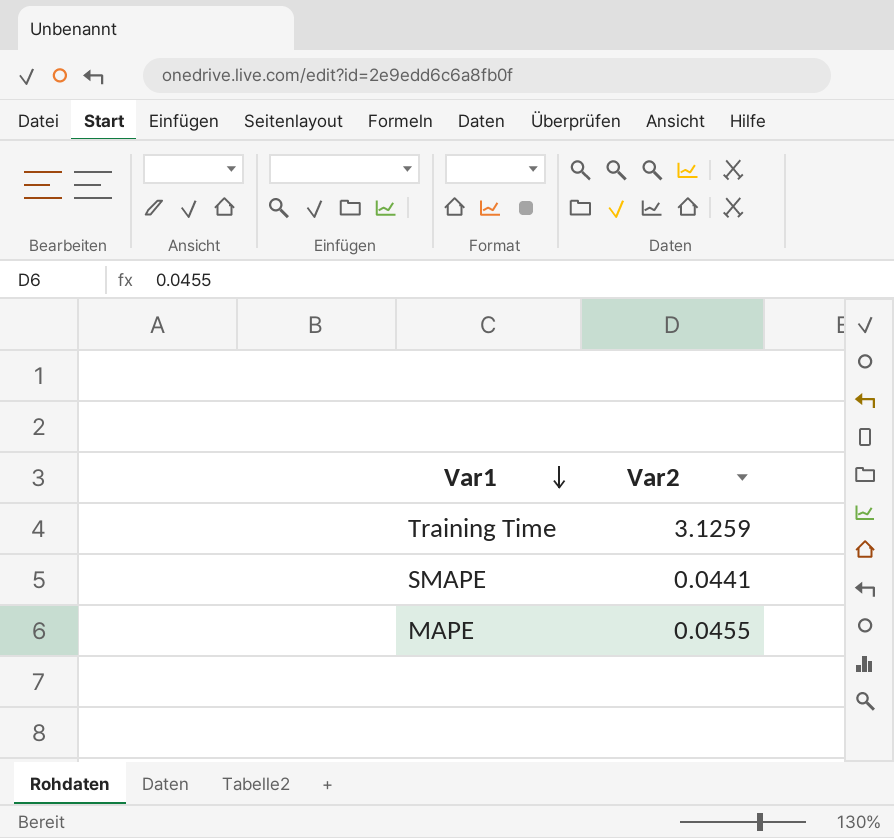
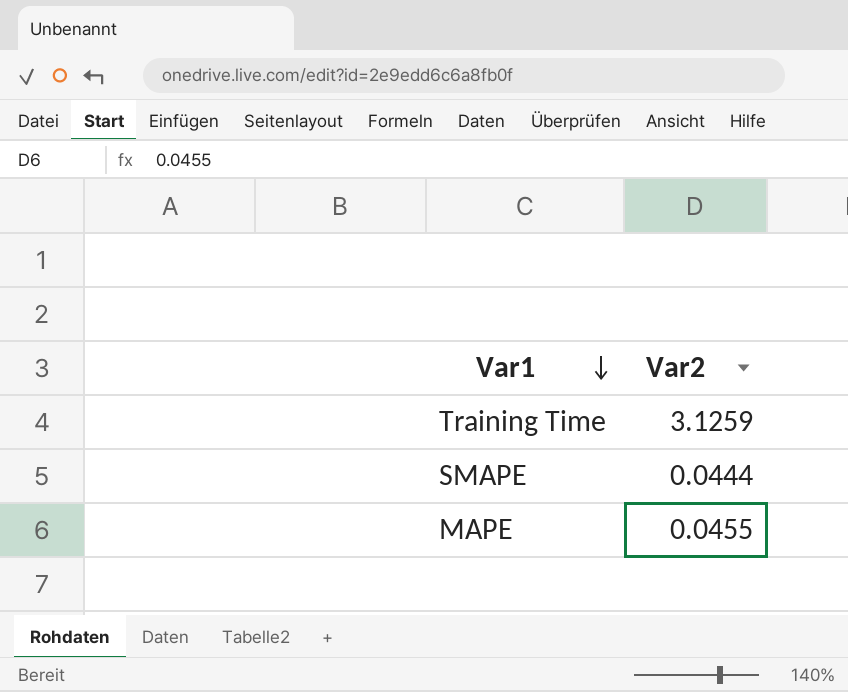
SMAPE | Var2: 0.0441 -> 0.0444

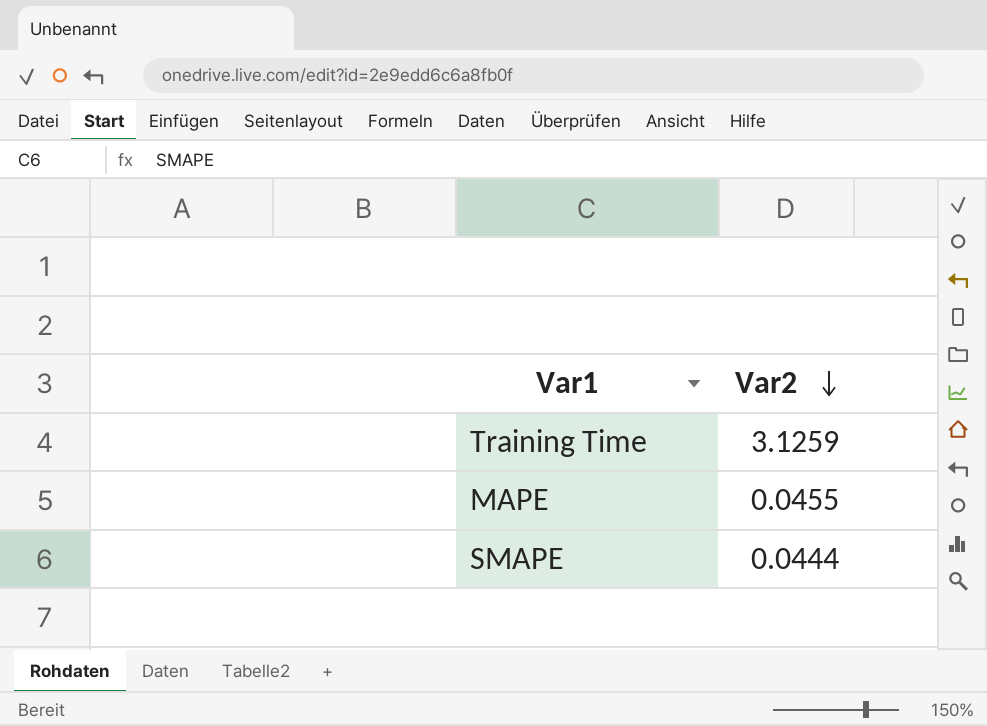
row order: Var1 descending -> Var2 descending

